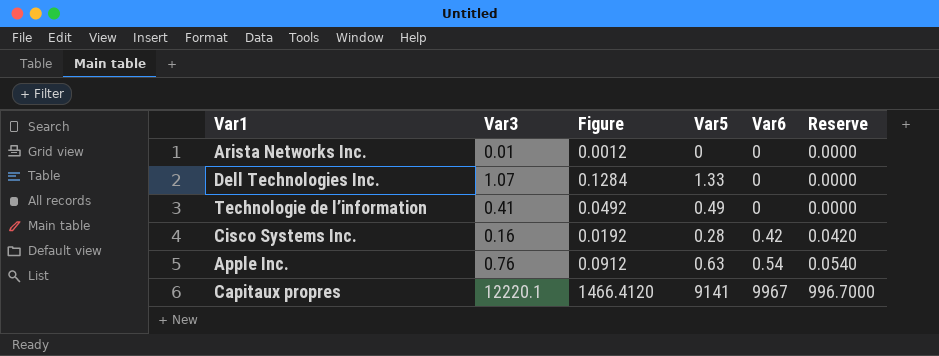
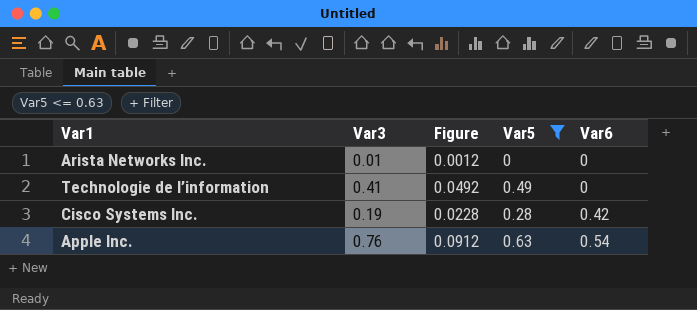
filter: none -> Var5 <= 0.63
column Reserve | formula: [Var6] * 0.1 -> none
Cisco Systems Inc. | Var3: 0.16 -> 0.19
Cisco Systems Inc. | Figure: 0.0192 -> 0.0228

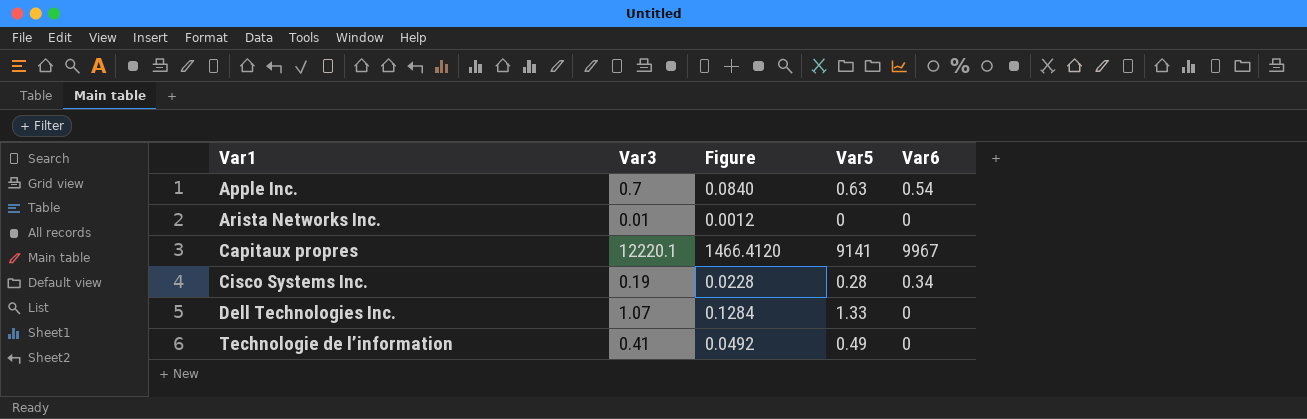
filter: Var5 <= 0.63 -> none
row order: Var6 ascending -> Var1 ascending
Apple Inc. | Var3: 0.76 -> 0.7
Apple Inc. | Figure: 0.0912 -> 0.0840
Cisco Systems Inc. | Var6: 0.42 -> 0.34

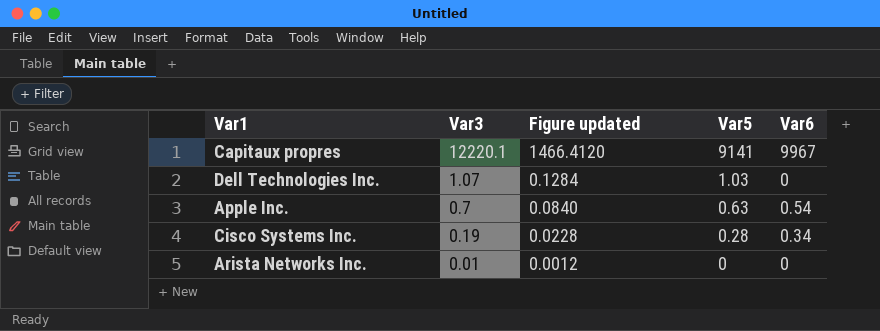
row order: Var1 ascending -> Var3 descending
column name: Figure -> Figure updated
row Technologie de l’information: 0.41 | 0.0492 | 0.49 | 0 -> none
Dell Technologies Inc. | Var5: 1.33 -> 1.03

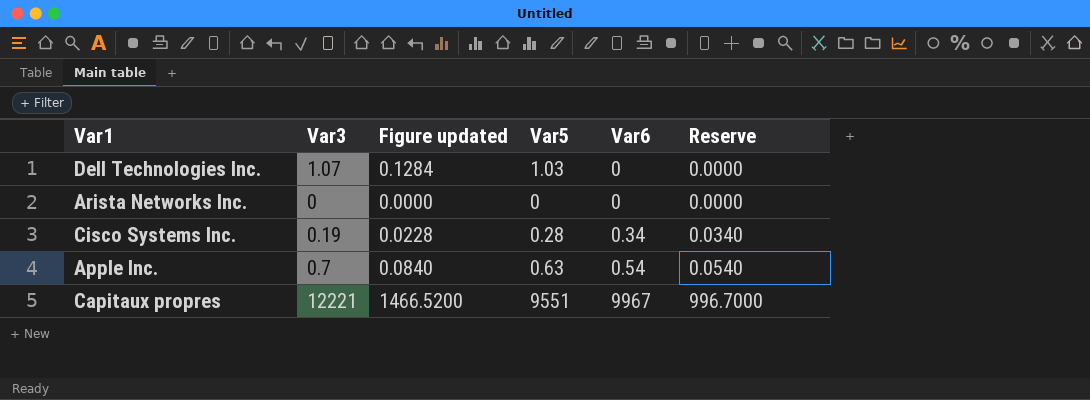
row order: Var3 descending -> Var6 ascending
column Reserve | formula: none -> [Var6] * 0.1
Arista Networks Inc. | Var3: 0.01 -> 0
Arista Networks Inc. | Figure updated: 0.0012 -> 0.0000
Capitaux propres | Var3: 12220.1 -> 12221
Capitaux propres | Figure updated: 1466.4120 -> 1466.5200
Capitaux propres | Var5: 9141 -> 9551

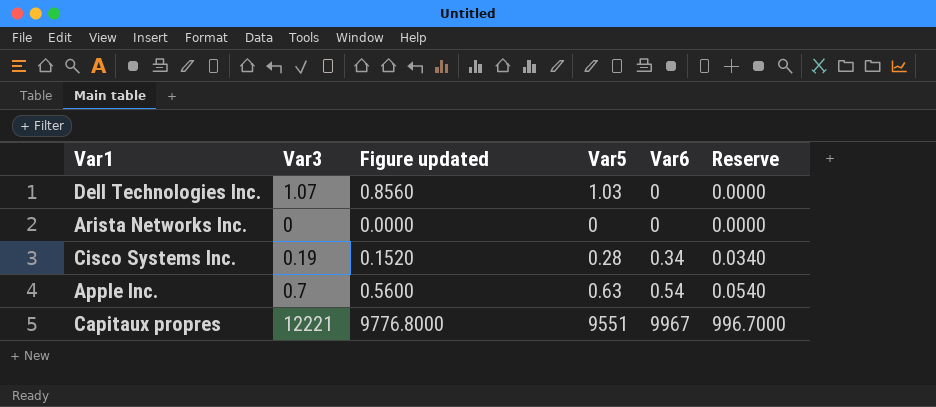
column Figure updated | formula: [Var3] * 0.12 -> [Var3] * 0.8

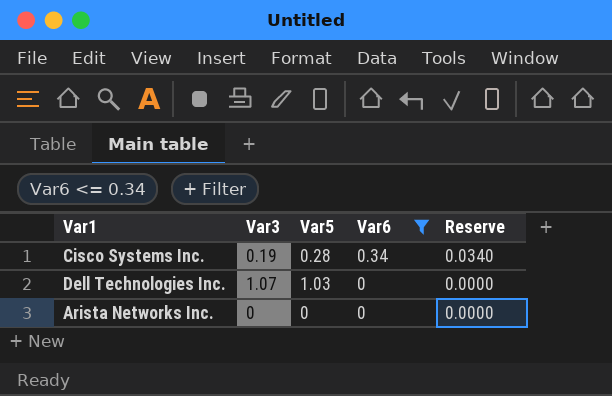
filter: none -> Var6 <= 0.34
row order: Var6 ascending -> Var6 descending
column Figure updated | formula: [Var3] * 0.8 -> none

